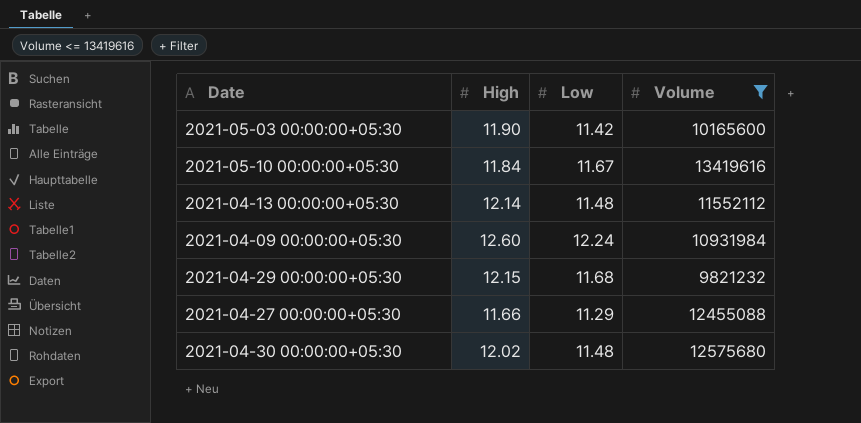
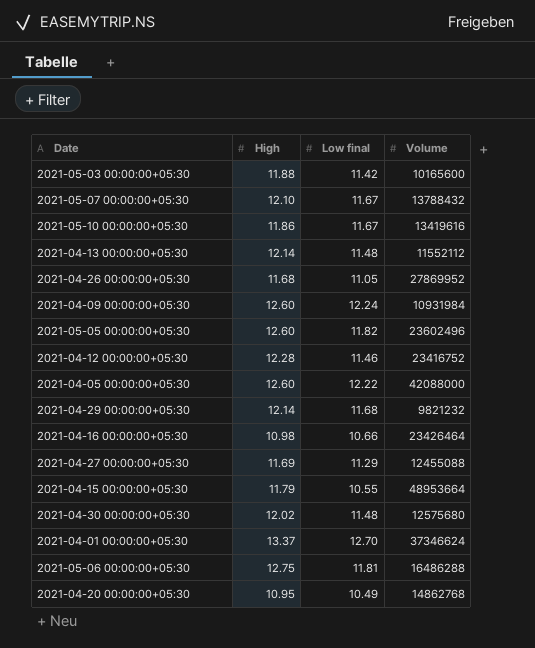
filter: Volume <= 13419616 -> none
column name: Low -> Low final
2021-05-03 00:00:00+05:30 | High: 11.90 -> 11.88
2021-05-10 00:00:00+05:30 | High: 11.84 -> 11.86
2021-04-29 00:00:00+05:30 | High: 12.15 -> 12.14
2021-04-27 00:00:00+05:30 | High: 11.66 -> 11.69

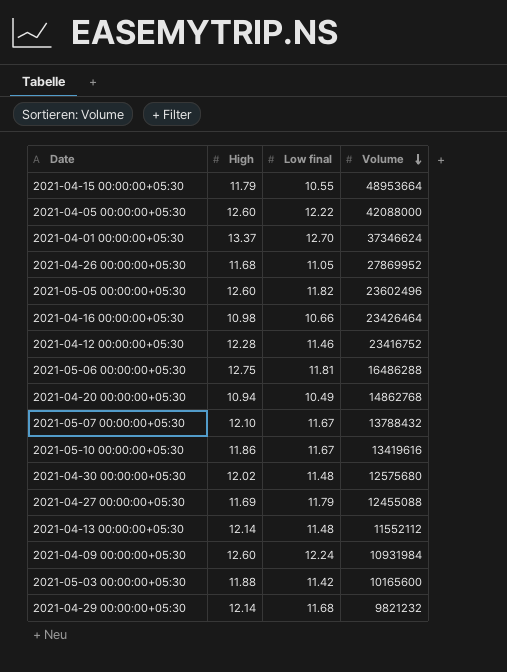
row order: none -> Volume descending
2021-04-20 00:00:00+05:30 | High: 10.95 -> 10.94
2021-04-27 00:00:00+05:30 | Low final: 11.29 -> 11.79

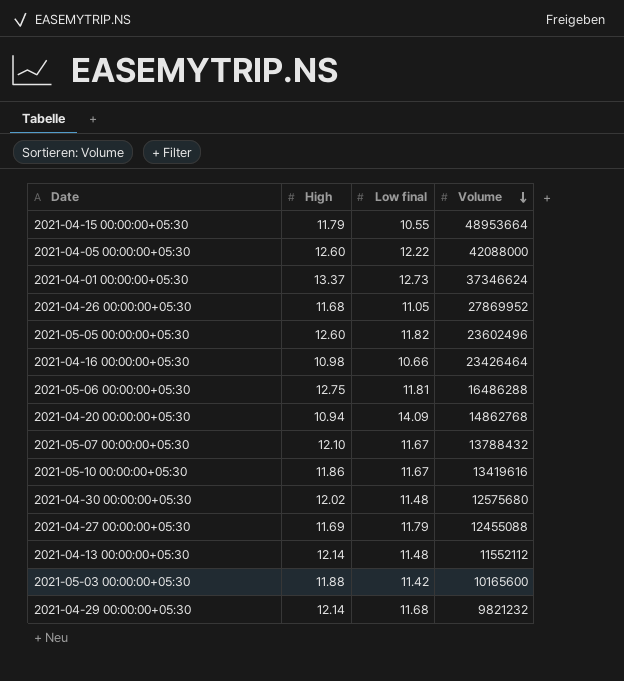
row 2021-04-12 00:00:00+05:30: 12.28 | 11.46 | 23416752 -> none
row 2021-04-09 00:00:00+05:30: 12.60 | 12.24 | 10931984 -> none
2021-04-01 00:00:00+05:30 | Low final: 12.70 -> 12.73
2021-04-20 00:00:00+05:30 | Low final: 10.49 -> 14.09

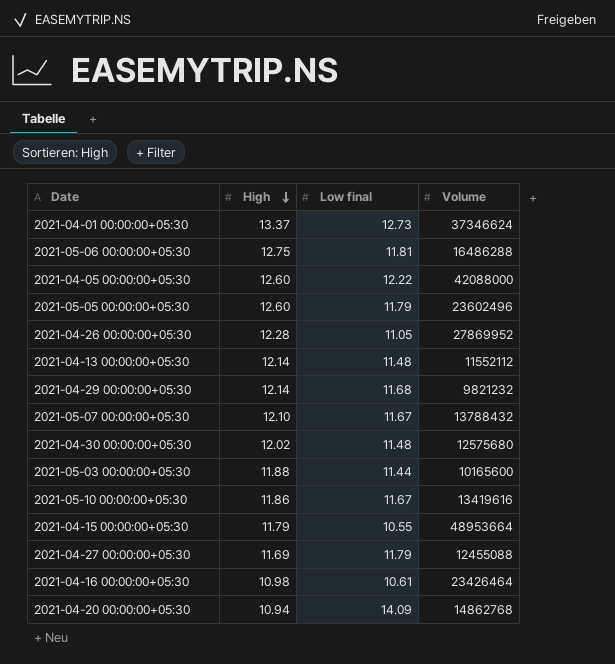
row order: Volume descending -> High descending
2021-05-05 00:00:00+05:30 | Low final: 11.82 -> 11.79
2021-04-26 00:00:00+05:30 | High: 11.68 -> 12.28
2021-05-03 00:00:00+05:30 | Low final: 11.42 -> 11.44
2021-04-16 00:00:00+05:30 | Low final: 10.66 -> 10.61

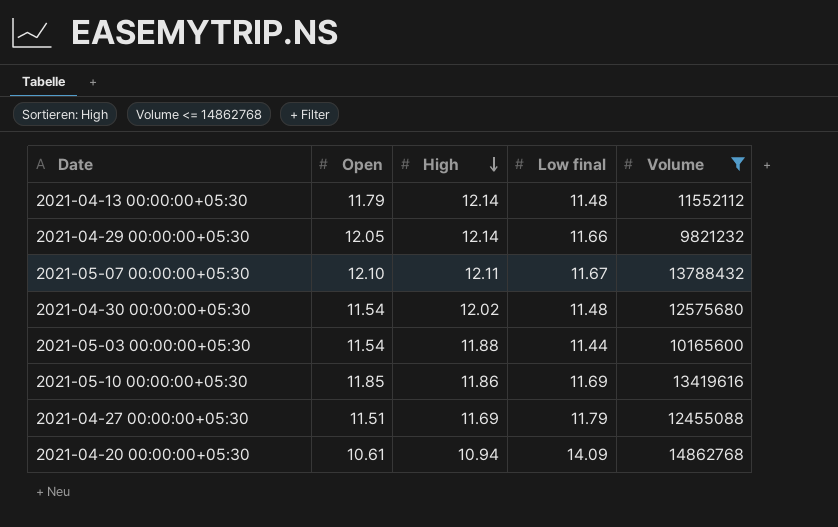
filter: none -> Volume <= 14862768
column Open | position: none -> 2
2021-04-29 00:00:00+05:30 | Low final: 11.68 -> 11.66
2021-05-07 00:00:00+05:30 | High: 12.10 -> 12.11
2021-05-10 00:00:00+05:30 | Low final: 11.67 -> 11.69

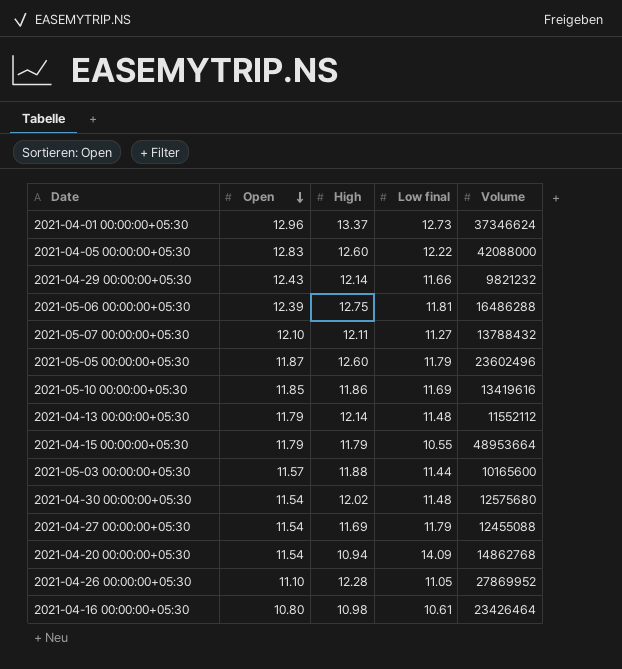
filter: Volume <= 14862768 -> none
row order: High descending -> Open descending
2021-04-29 00:00:00+05:30 | Open: 12.05 -> 12.43
2021-05-07 00:00:00+05:30 | Low final: 11.67 -> 11.27
2021-05-03 00:00:00+05:30 | Open: 11.54 -> 11.57
2021-04-27 00:00:00+05:30 | Open: 11.51 -> 11.54
2021-04-20 00:00:00+05:30 | Open: 10.61 -> 11.54

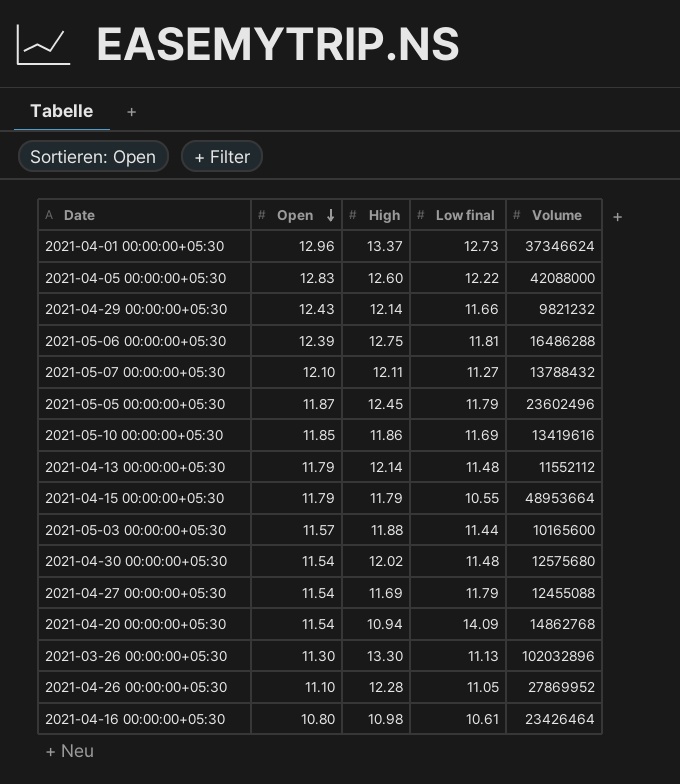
2021-05-05 00:00:00+05:30 | High: 12.60 -> 12.45
row 2021-03-26 00:00:00+05:30: none -> 11.30 | 13.30 | 11.13 | 102032896

